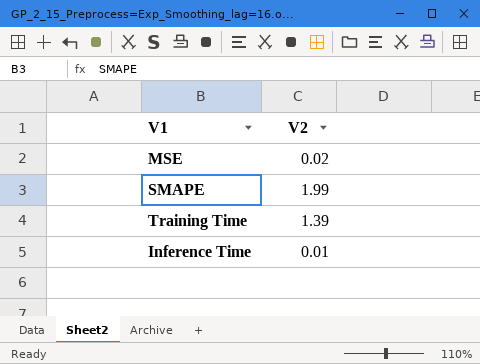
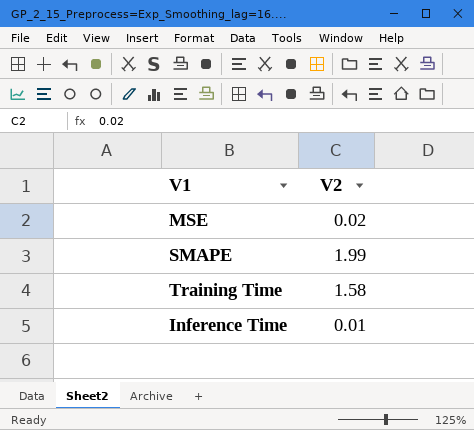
Training Time | V2: 1.39 -> 1.58

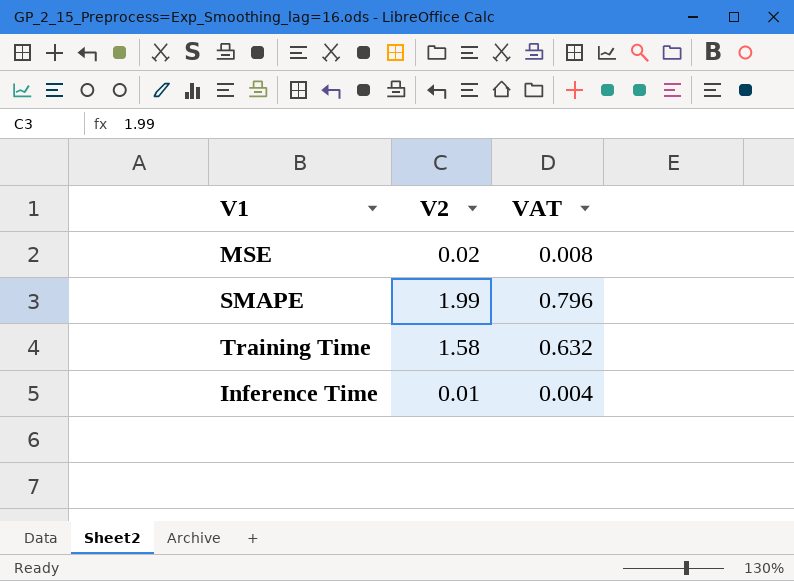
column VAT | formula: none -> [V2] * 0.4

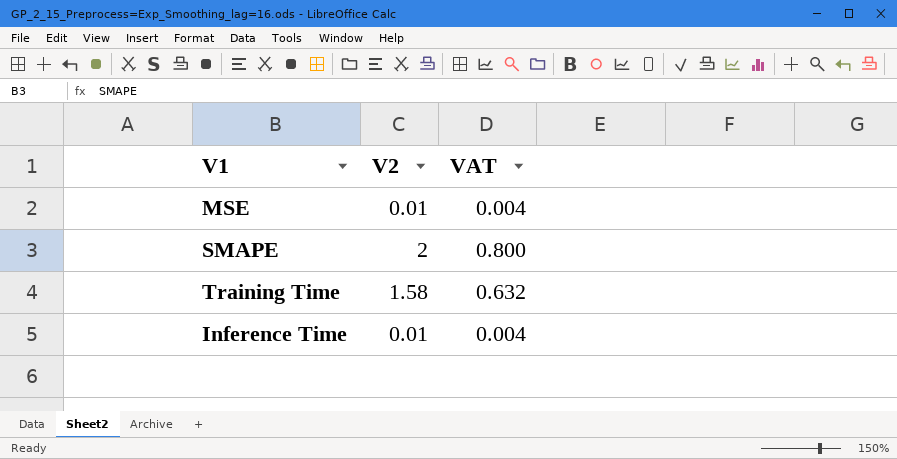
MSE | V2: 0.02 -> 0.01
MSE | VAT: 0.008 -> 0.004
SMAPE | V2: 1.99 -> 2
SMAPE | VAT: 0.796 -> 0.800

